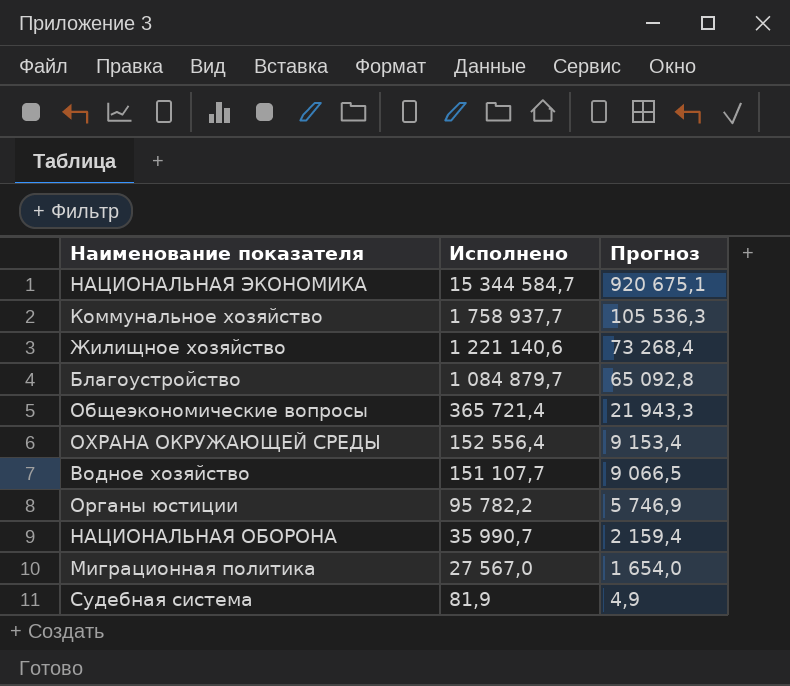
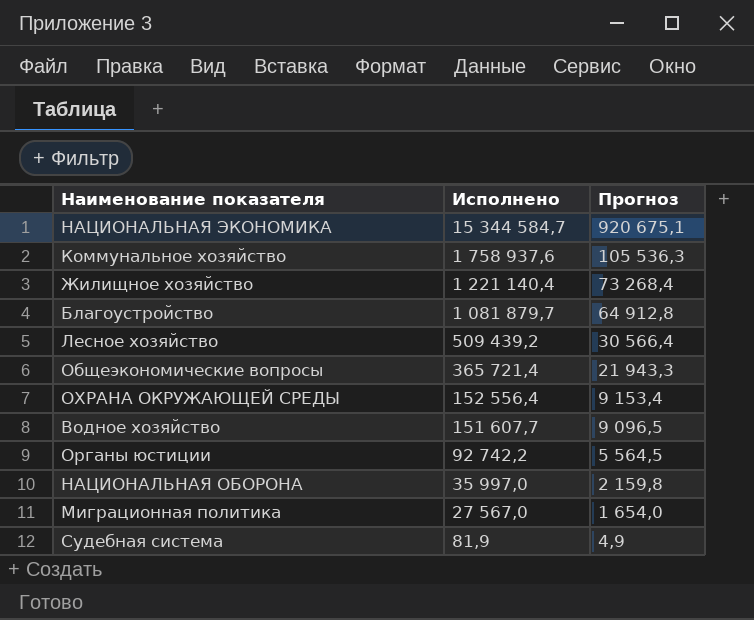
Коммунальное хозяйство | Исполнено: 1 758 937,7 -> 1 758 937,6
Жилищное хозяйство | Исполнено: 1 221 140,6 -> 1 221 140,4
Благоустройство | Исполнено: 1 084 879,7 -> 1 081 879,7
Благоустройство | Прогноз: 65 092,8 -> 64 912,8
row Лесное хозяйство: none -> 509 439,2 | 30 566,4
Водное хозяйство | Исполнено: 151 107,7 -> 151 607,7
Водное хозяйство | Прогноз: 9 066,5 -> 9 096,5
Органы юстиции | Исполнено: 95 782,2 -> 92 742,2
Органы юстиции | Прогноз: 5 746,9 -> 5 564,5
НАЦИОНАЛЬНАЯ ОБОРОНА | Исполнено: 35 990,7 -> 35 997,0
НАЦИОНАЛЬНАЯ ОБОРОНА | Прогноз: 2 159,4 -> 2 159,8

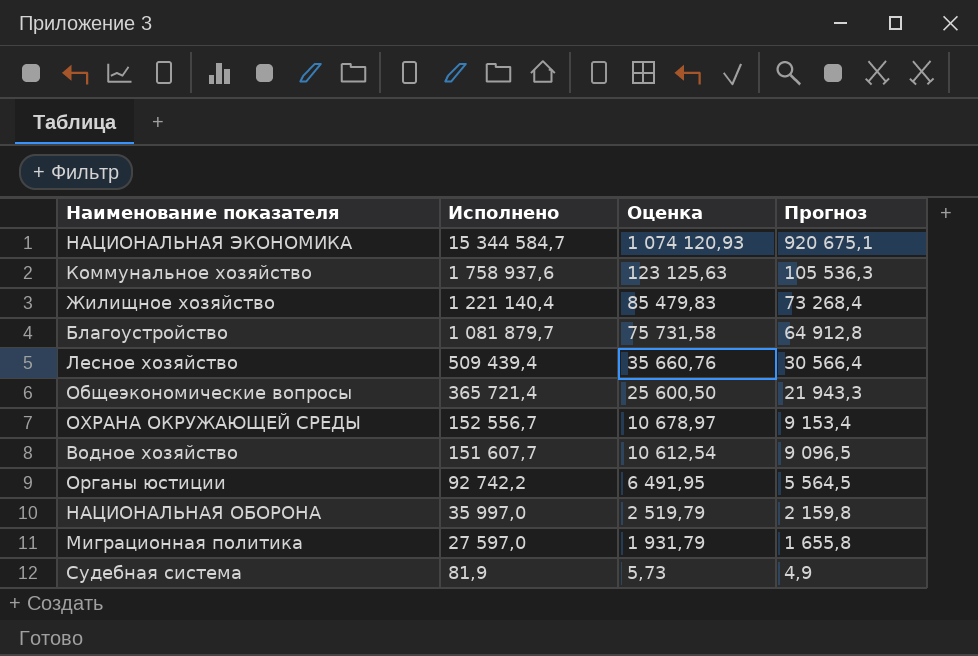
column Оценка | formula: none -> [Исполнено] * 0,07
Лесное хозяйство | Исполнено: 509 439,2 -> 509 439,4
ОХРАНА ОКРУЖАЮЩЕЙ СРЕДЫ | Исполнено: 152 556,4 -> 152 556,7
Миграционная политика | Исполнено: 27 567,0 -> 27 597,0
Миграционная политика | Прогноз: 1 654,0 -> 1 655,8

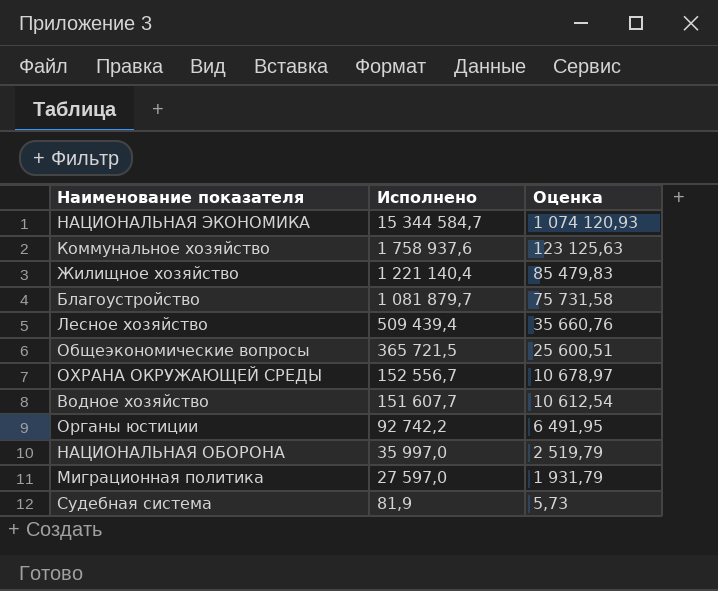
column Прогноз | formula: [Исполнено] * 0,06 -> none
Общеэкономические вопросы | Исполнено: 365 721,4 -> 365 721,5
Общеэкономические вопросы | Оценка: 25 600,50 -> 25 600,51

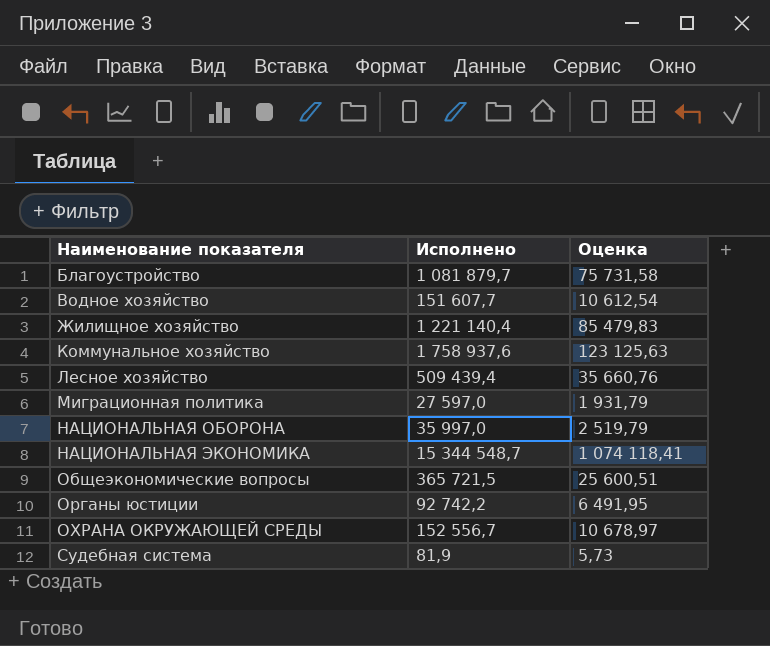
row order: Исполнено descending -> Наименование показателя ascending
НАЦИОНАЛЬНАЯ ЭКОНОМИКА | Исполнено: 15 344 584,7 -> 15 344 548,7
НАЦИОНАЛЬНАЯ ЭКОНОМИКА | Оценка: 1 074 120,93 -> 1 074 118,41

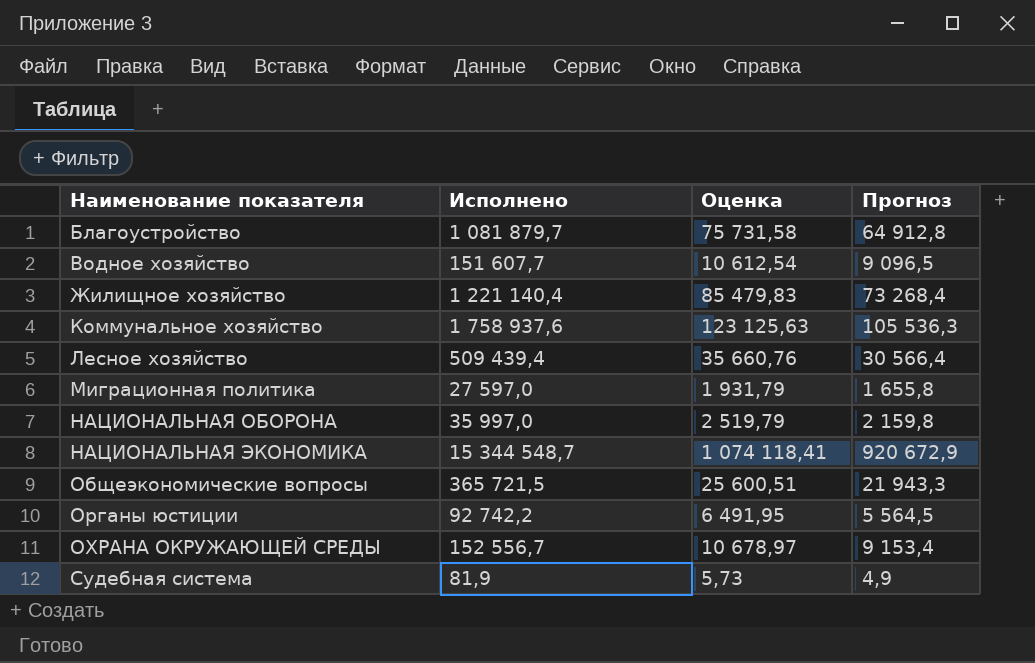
column Прогноз | formula: none -> [Исполнено] * 0,06

